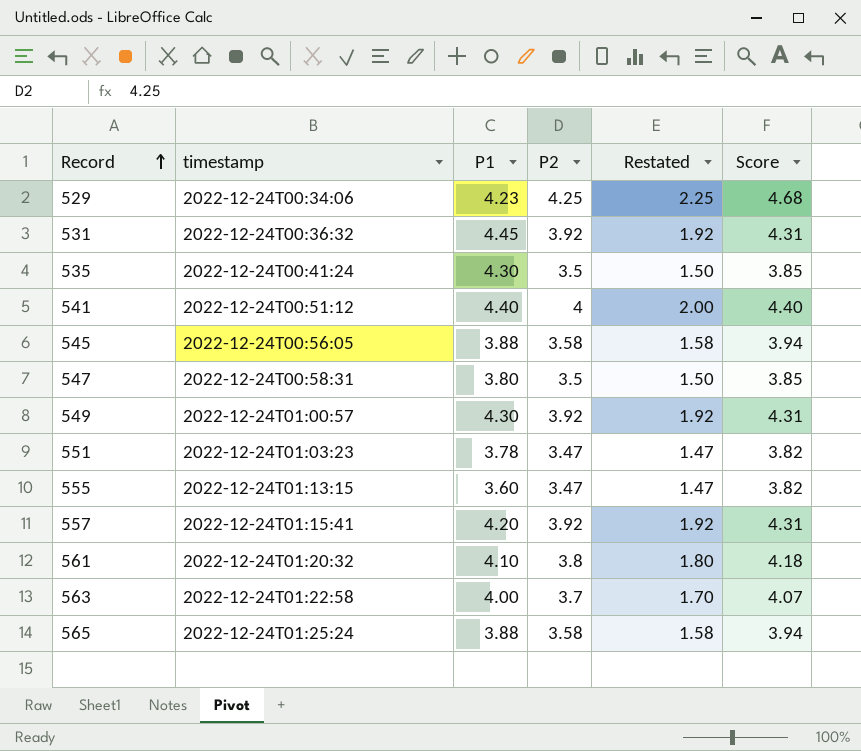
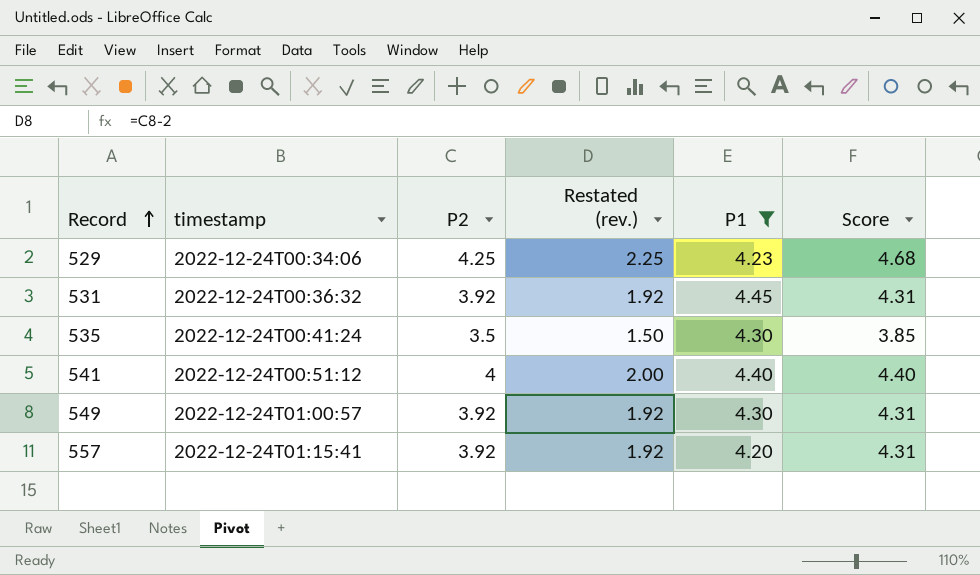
filter: none -> P1 >= 4.20
column name: Restated -> Restated (rev.)
column P1 | position: 3 -> 5

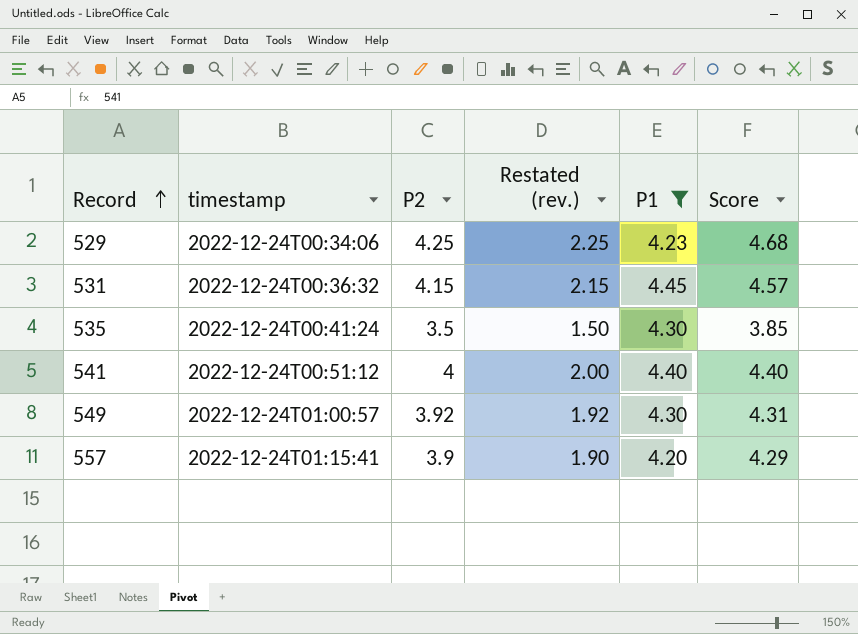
531 | P2: 3.92 -> 4.15
531 | Restated (rev.): 1.92 -> 2.15
531 | Score: 4.31 -> 4.57
557 | P2: 3.92 -> 3.9
557 | Restated (rev.): 1.92 -> 1.90
557 | Score: 4.31 -> 4.29

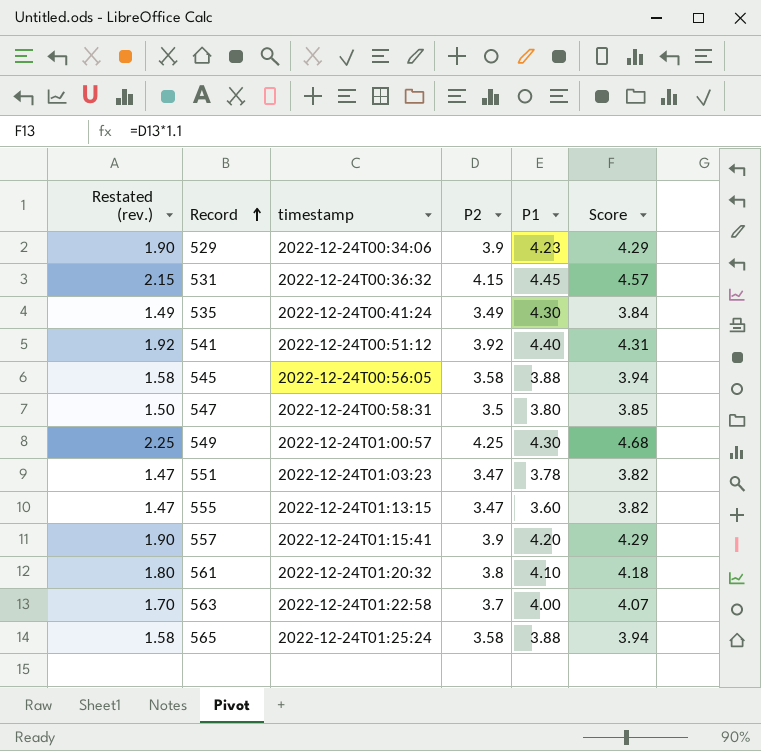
filter: P1 >= 4.20 -> none
column Restated (rev.) | position: 4 -> 1
529 | Restated (rev.): 2.25 -> 1.90
529 | P2: 4.25 -> 3.9
529 | Score: 4.68 -> 4.29
535 | Restated (rev.): 1.50 -> 1.49
535 | P2: 3.5 -> 3.49
535 | Score: 3.85 -> 3.84
541 | Restated (rev.): 2.00 -> 1.92
541 | P2: 4 -> 3.92
541 | Score: 4.40 -> 4.31
549 | Restated (rev.): 1.92 -> 2.25
549 | P2: 3.92 -> 4.25
549 | Score: 4.31 -> 4.68

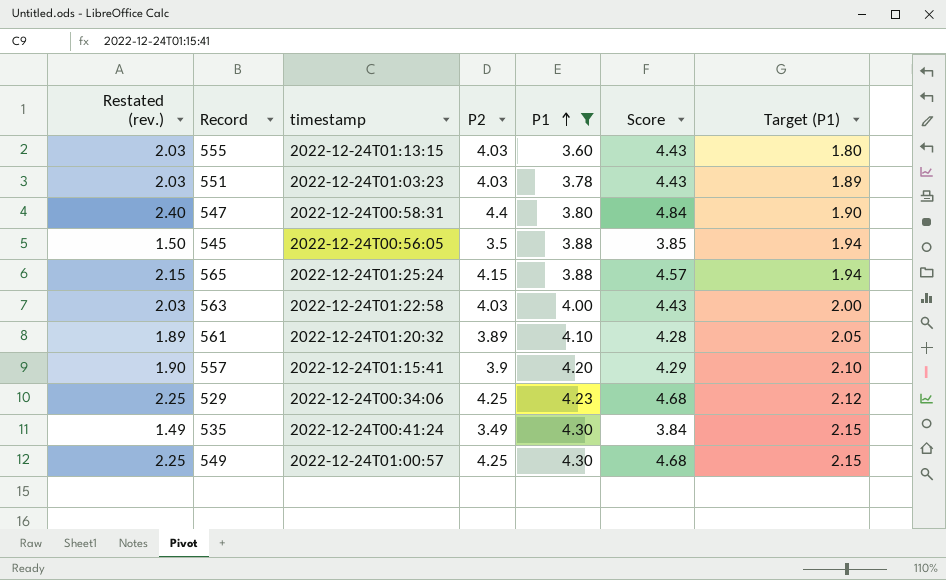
filter: none -> P1 <= 4.30
row order: Record ascending -> P1 ascending
column Target (P1) | formula: none -> [P1] * 0.5
555 | Restated (rev.): 1.47 -> 2.03
555 | P2: 3.47 -> 4.03
555 | Score: 3.82 -> 4.43
551 | Restated (rev.): 1.47 -> 2.03
551 | P2: 3.47 -> 4.03
551 | Score: 3.82 -> 4.43
547 | Restated (rev.): 1.50 -> 2.40
547 | P2: 3.5 -> 4.4
547 | Score: 3.85 -> 4.84
545 | Restated (rev.): 1.58 -> 1.50
545 | P2: 3.58 -> 3.5
545 | Score: 3.94 -> 3.85
565 | Restated (rev.): 1.58 -> 2.15
565 | P2: 3.58 -> 4.15
565 | Score: 3.94 -> 4.57
563 | Restated (rev.): 1.70 -> 2.03
563 | P2: 3.7 -> 4.03
563 | Score: 4.07 -> 4.43
561 | Restated (rev.): 1.80 -> 1.89
561 | P2: 3.8 -> 3.89
561 | Score: 4.18 -> 4.28
529 | Restated (rev.): 1.90 -> 2.25
529 | P2: 3.9 -> 4.25
529 | Score: 4.29 -> 4.68

